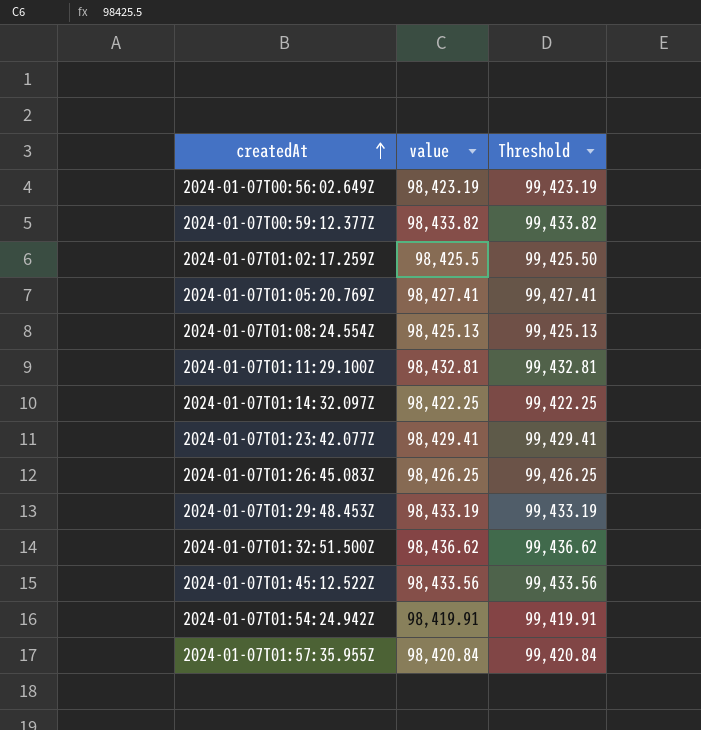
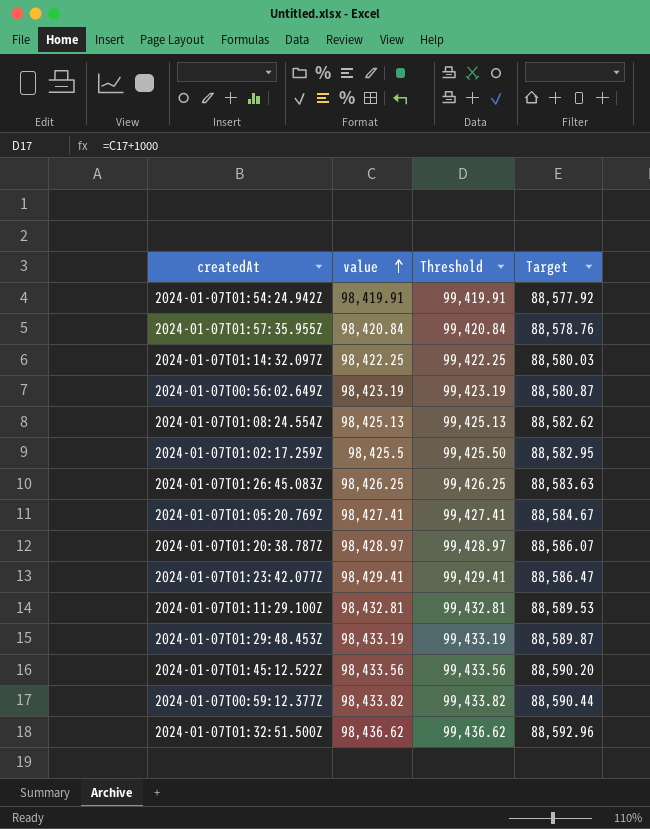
row order: createdAt ascending -> value ascending
column Target | formula: none -> [value] * 0.9
row 2024-01-07T01:20:38.787Z: none -> 98,428.97 | 99,428.97 | 88,586.07

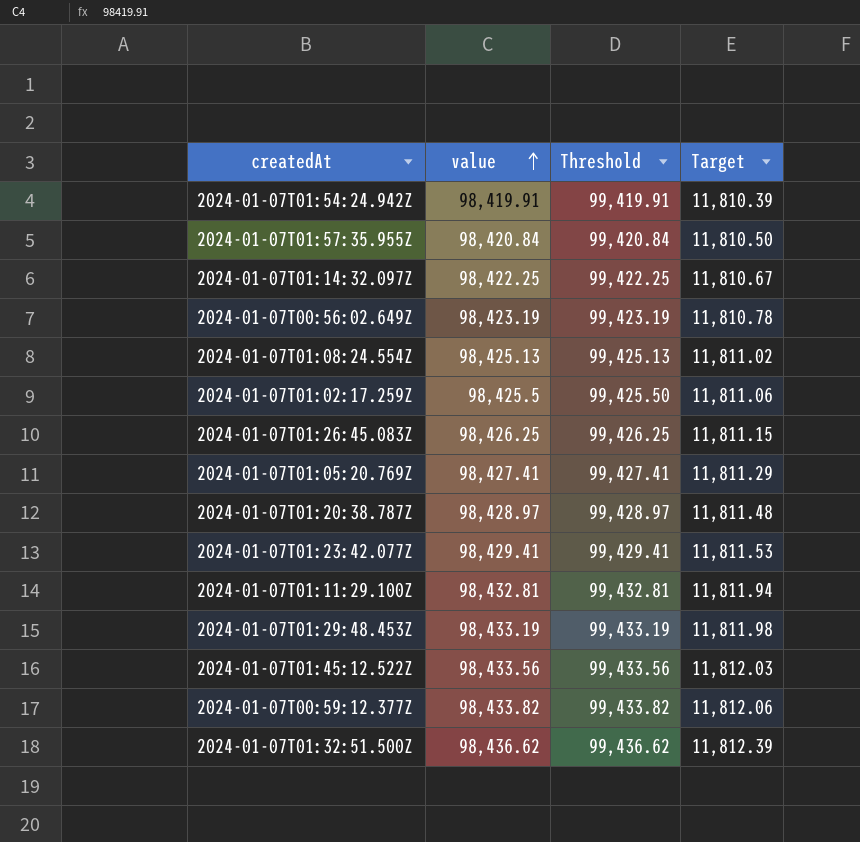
column Target | formula: [value] * 0.9 -> [value] * 0.12

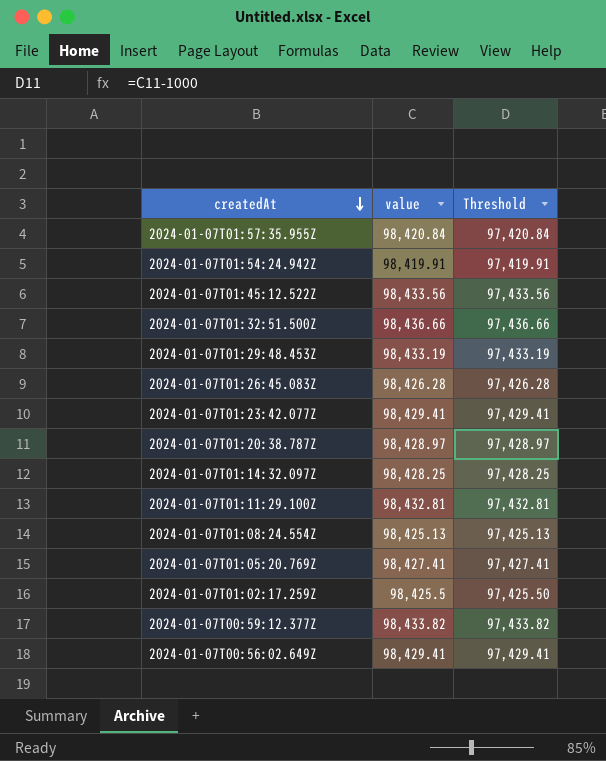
row order: value ascending -> createdAt descending
column Target | formula: [value] * 0.12 -> none
column Threshold | formula: [value] + 1000 -> [value] - 1000
2024-01-07T01:32:51.500Z | value: 98,436.62 -> 98,436.66
2024-01-07T01:26:45.083Z | value: 98,426.25 -> 98,426.28
2024-01-07T01:14:32.097Z | value: 98,422.25 -> 98,428.25
2024-01-07T00:56:02.649Z | value: 98,423.19 -> 98,429.41

